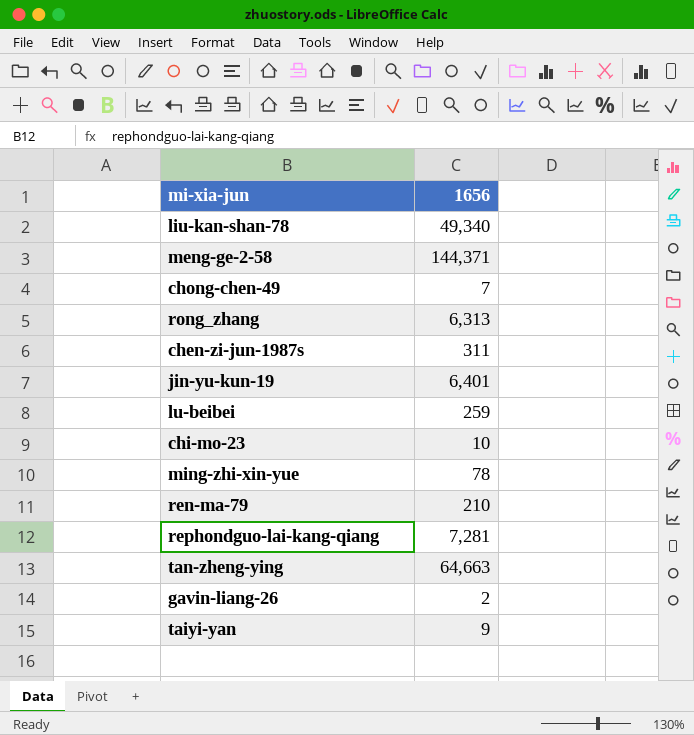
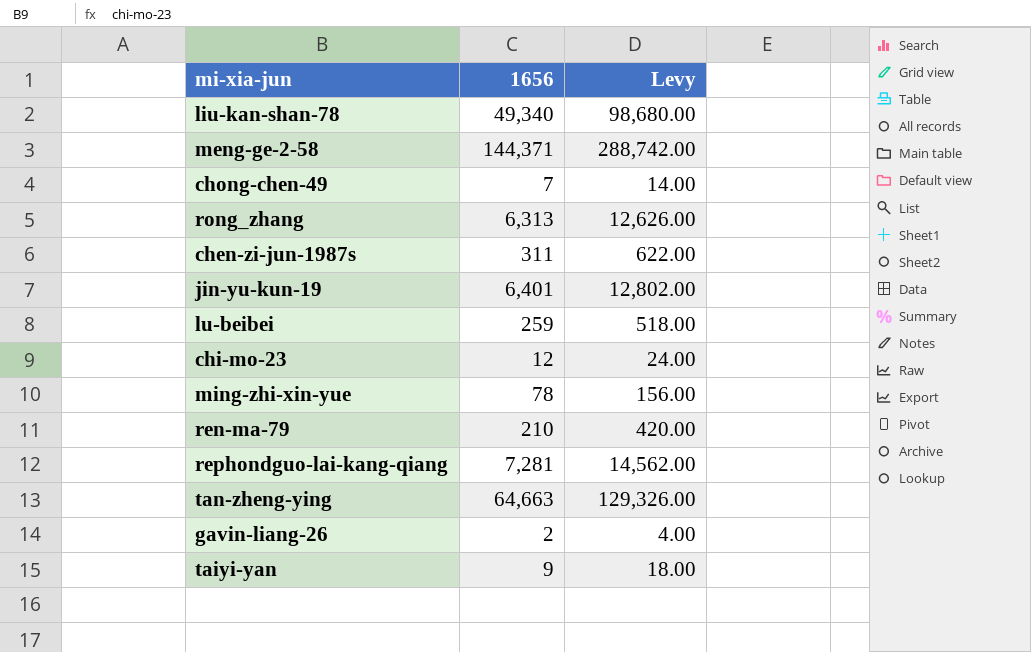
column Levy | formula: none -> [1656] * 2
chi-mo-23 | 1656: 10 -> 12

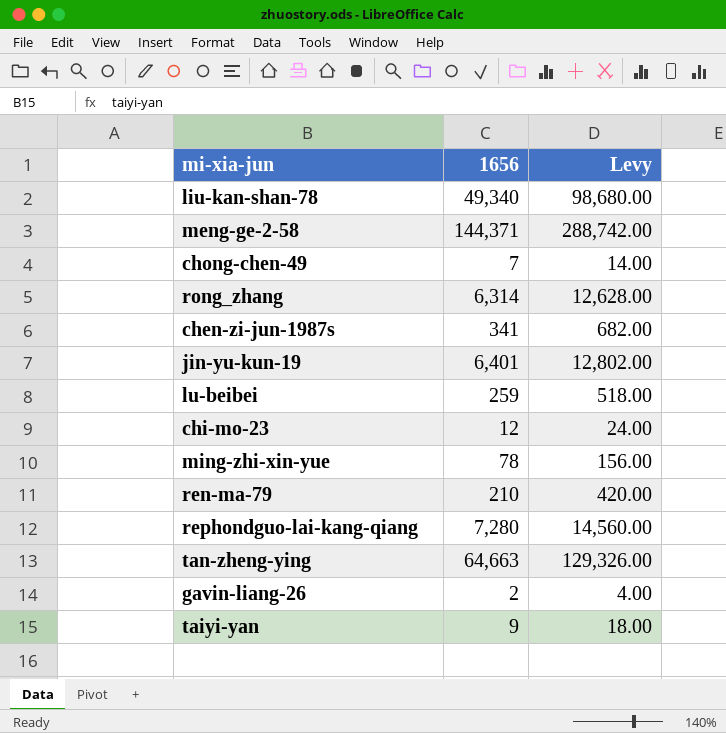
rong_zhang | 1656: 6,313 -> 6,314
rong_zhang | Levy: 12,626.00 -> 12,628.00
chen-zi-jun-1987s | 1656: 311 -> 341
chen-zi-jun-1987s | Levy: 622.00 -> 682.00
rephondguo-lai-kang-qiang | 1656: 7,281 -> 7,280
rephondguo-lai-kang-qiang | Levy: 14,562.00 -> 14,560.00

